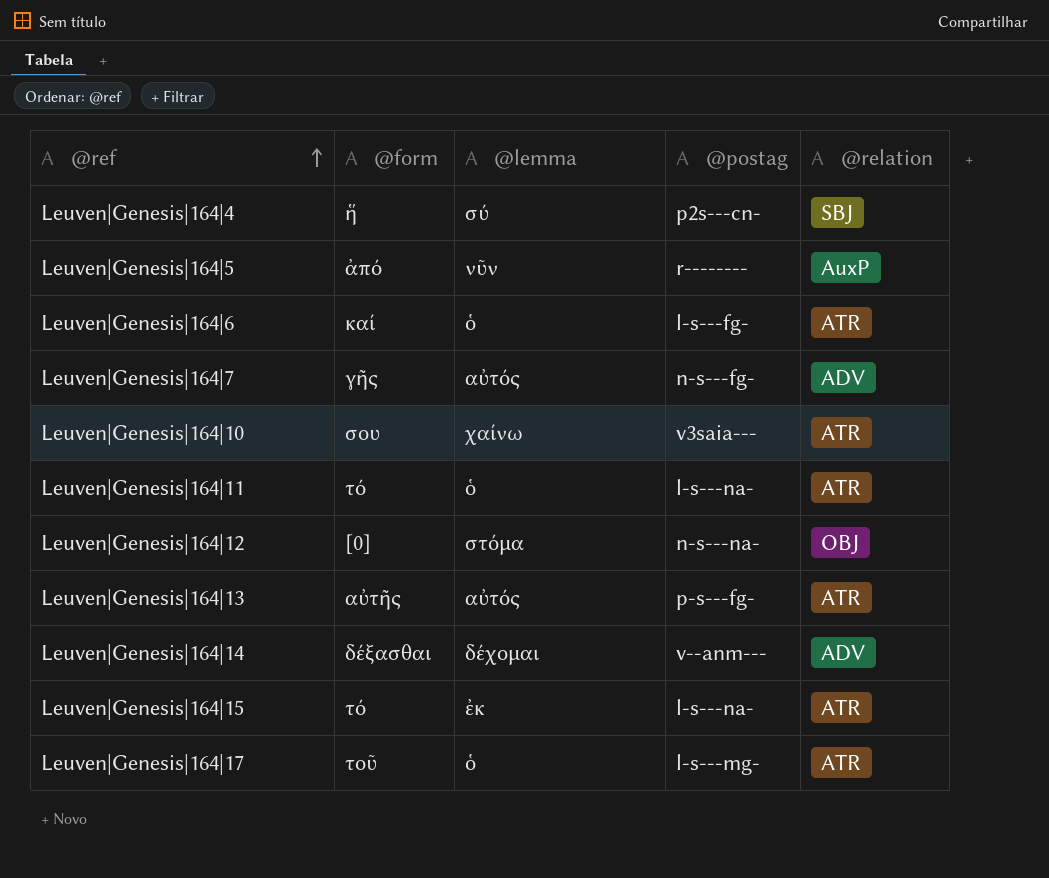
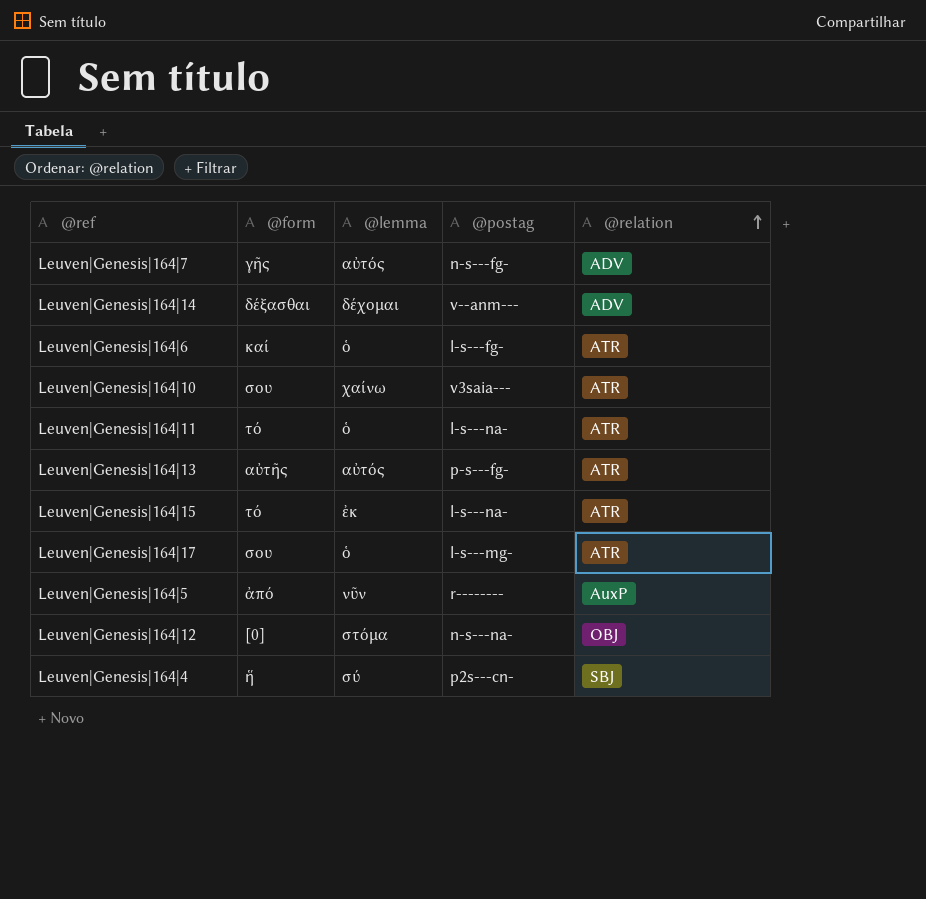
row order: @ref ascending -> @relation ascending
Leuven|Genesis|164|17 | @form: τοῦ -> σου

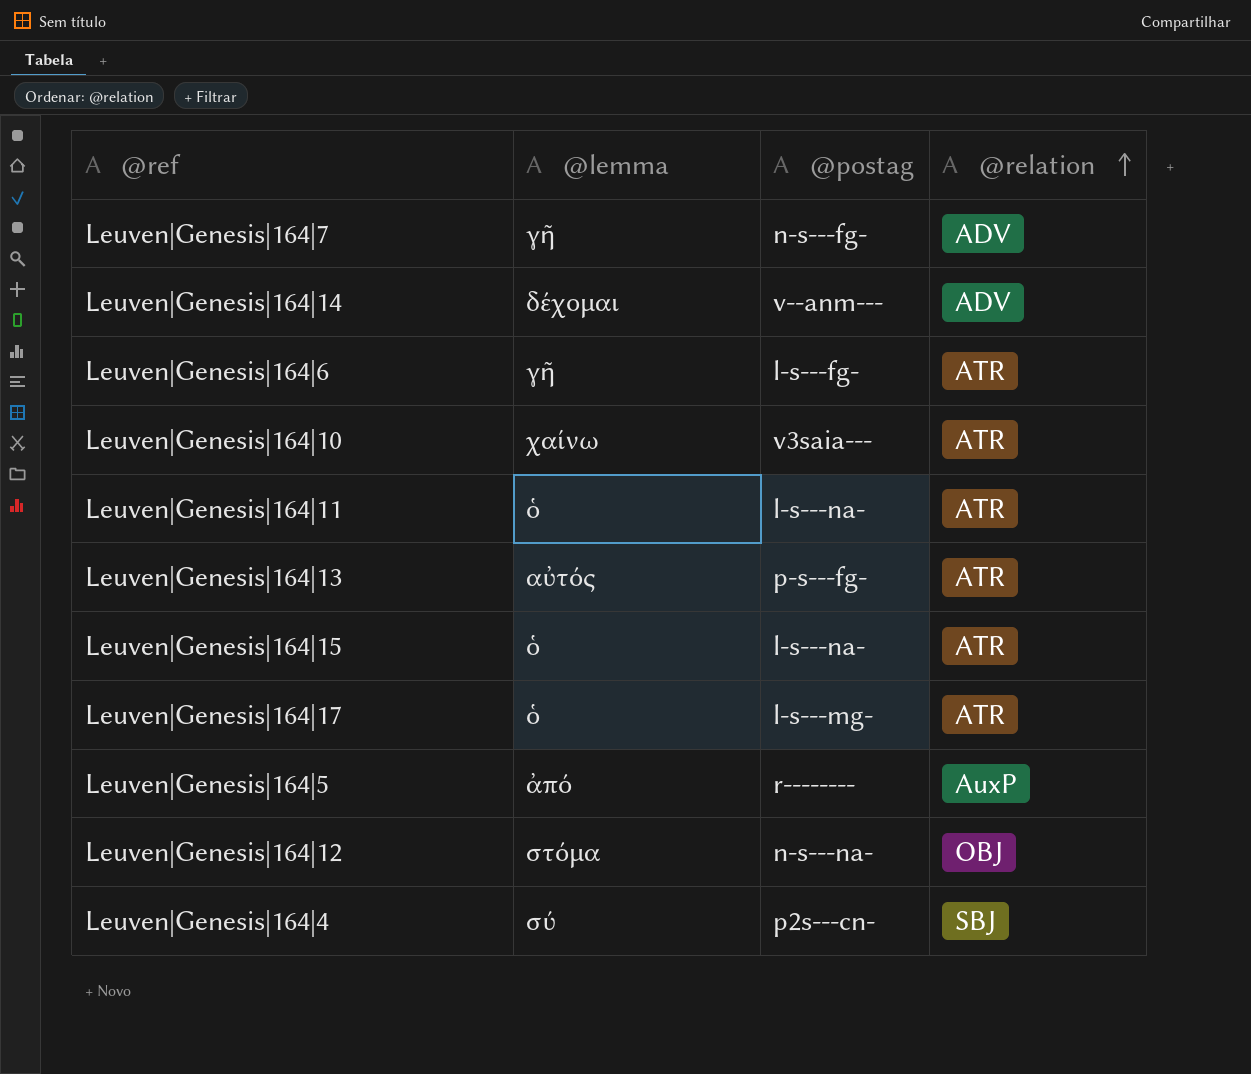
column @form | position: 2 -> none
Leuven|Genesis|164|7 | @lemma: αὐτός -> γῆ
Leuven|Genesis|164|6 | @lemma: ὁ -> γῆ
Leuven|Genesis|164|15 | @lemma: ἐκ -> ὁ
Leuven|Genesis|164|5 | @lemma: νῦν -> ἀπό

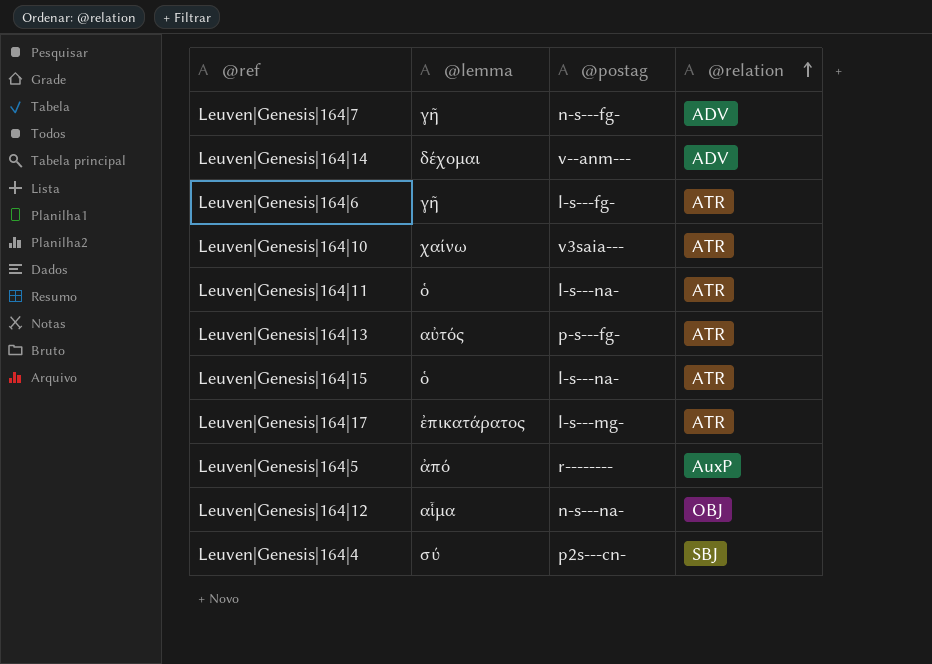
Leuven|Genesis|164|17 | @lemma: ὁ -> ἐπικατάρατος
Leuven|Genesis|164|12 | @lemma: στόμα -> αἷμα

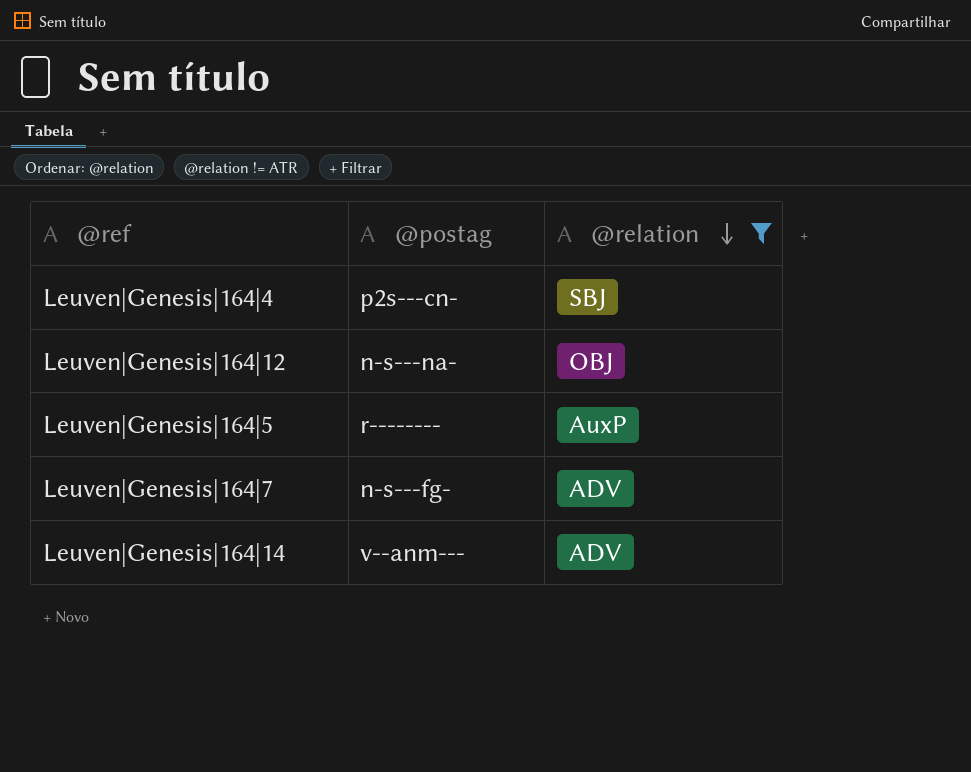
filter: none -> @relation != ATR
row order: @relation ascending -> @relation descending
column @lemma | position: 2 -> none

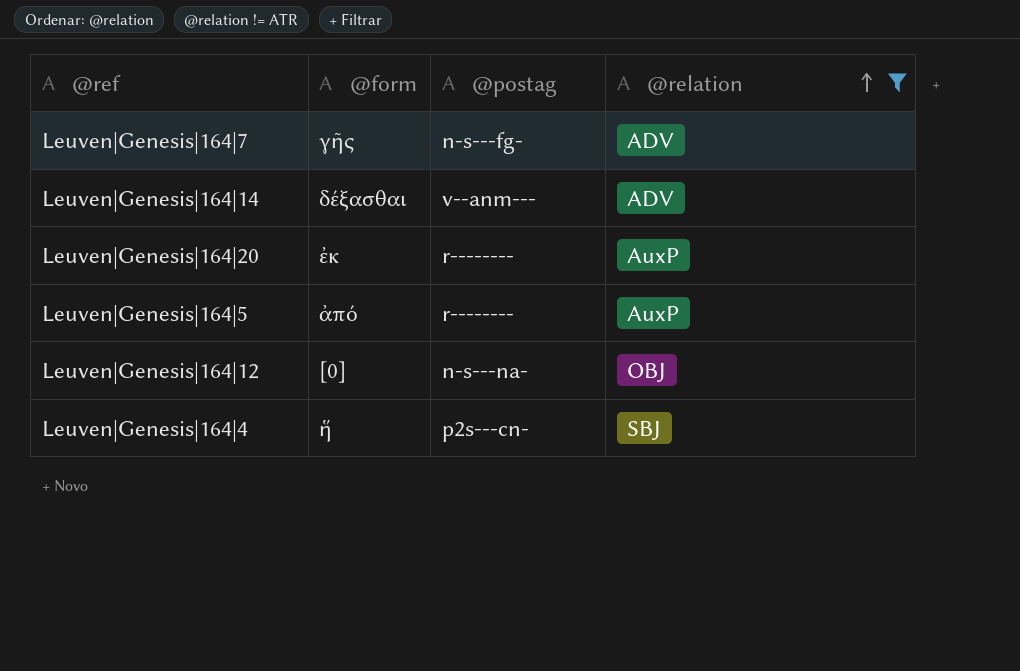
row order: @relation descending -> @relation ascending
column @form | position: none -> 2
row Leuven|Genesis|164|20: none -> ἐκ | r-------- | AuxP

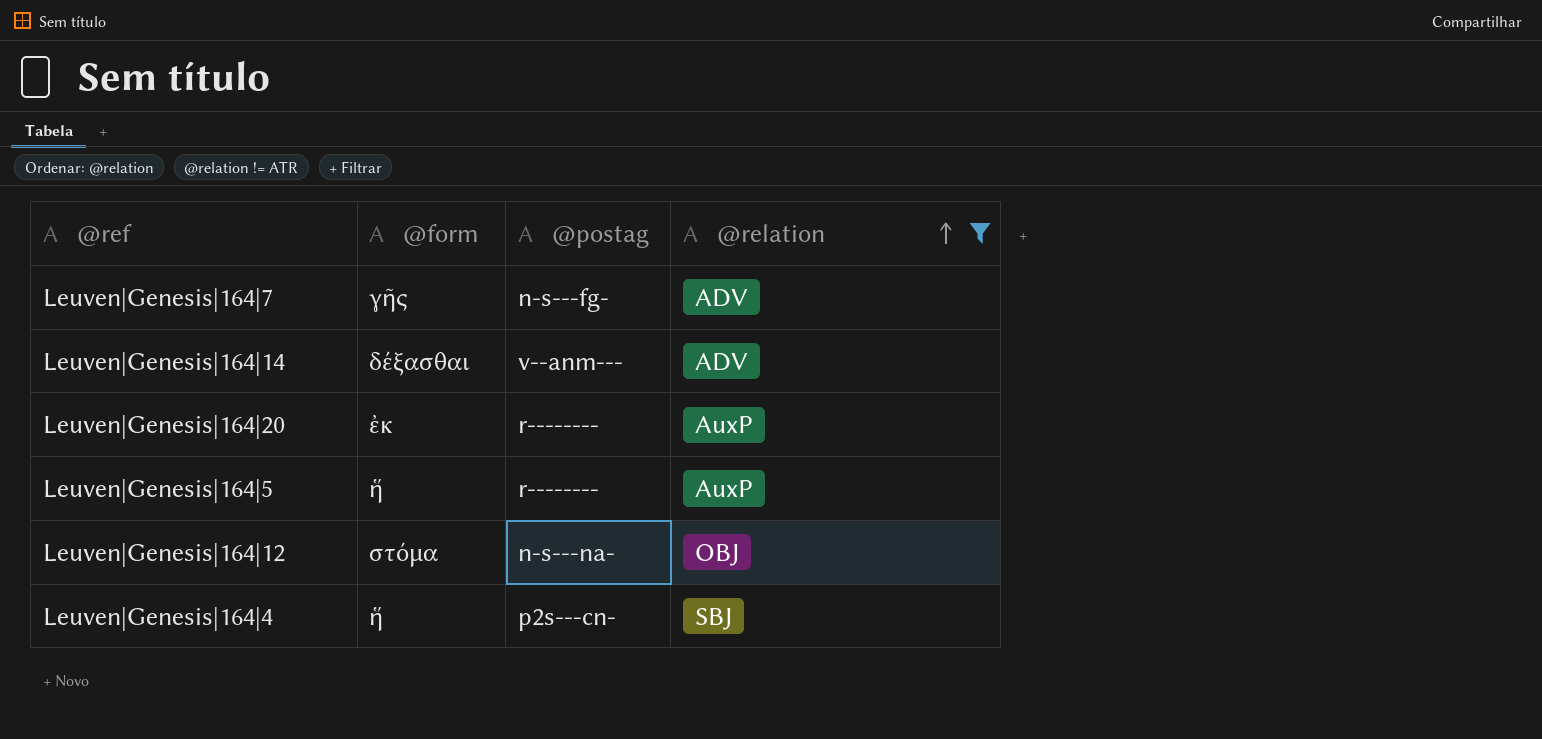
Leuven|Genesis|164|5 | @form: ἀπό -> ἥ
Leuven|Genesis|164|12 | @form: [0] -> στόμα

